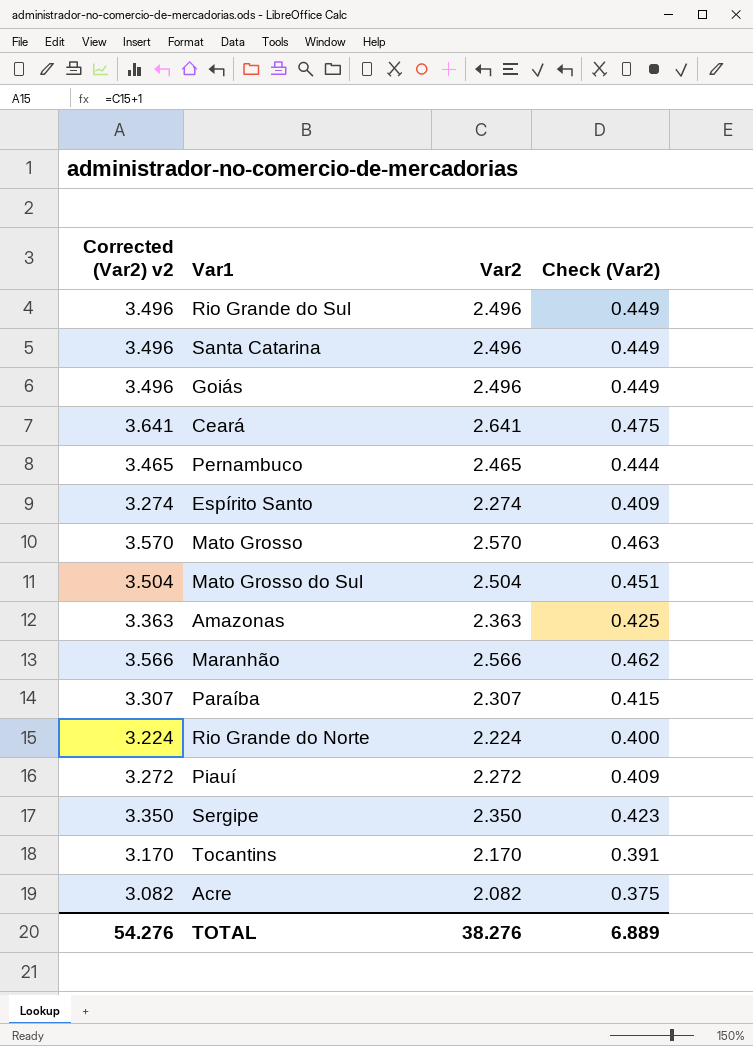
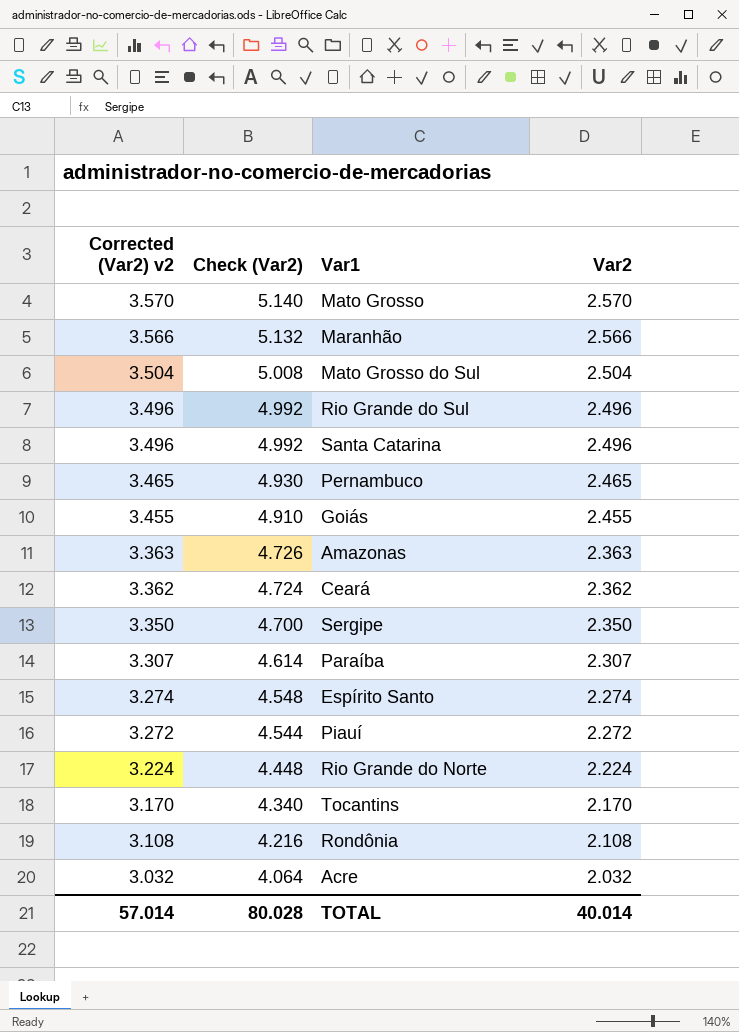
row order: none -> Corrected (Var2) v2 descending
column Check (Var2) | formula: [Var2] * 0.18 -> [Var2] * 2
column Check (Var2) | position: 4 -> 2
Goiás | Corrected (Var2) v2: 3.496 -> 3.455
Goiás | Var2: 2.496 -> 2.455
Ceará | Corrected (Var2) v2: 3.641 -> 3.362
Ceará | Var2: 2.641 -> 2.362
row Rondônia: none -> 3.108 | 4.216 | 2.108
Acre | Corrected (Var2) v2: 3.082 -> 3.032
Acre | Var2: 2.082 -> 2.032
TOTAL | Corrected (Var2) v2: 54.276 -> 57.014
TOTAL | Check (Var2): 6.889 -> 80.028
TOTAL | Var2: 38.276 -> 40.014

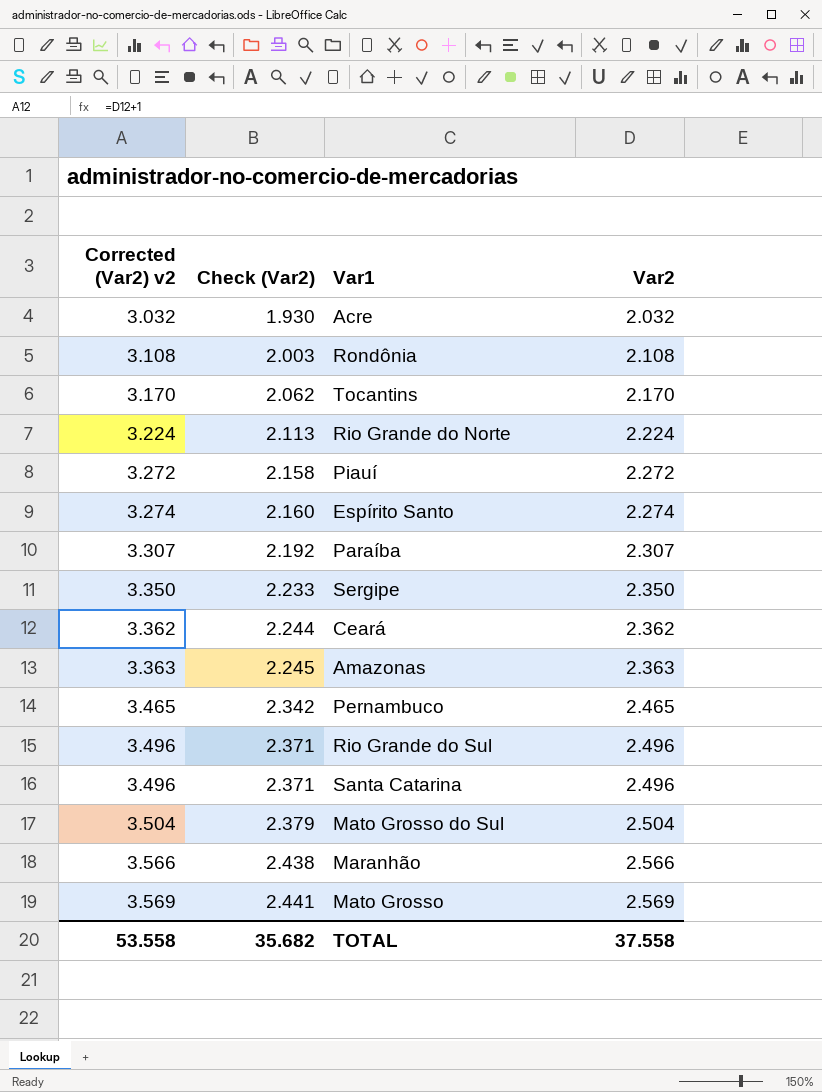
row order: Corrected (Var2) v2 descending -> Corrected (Var2) v2 ascending
column Check (Var2) | formula: [Var2] * 2 -> [Var2] * 0.95
row Goiás: 3.455 | 4.910 | 2.455 -> none
Mato Grosso | Corrected (Var2) v2: 3.570 -> 3.569
Mato Grosso | Var2: 2.570 -> 2.569
TOTAL | Corrected (Var2) v2: 57.014 -> 53.558
TOTAL | Check (Var2): 80.028 -> 35.682
TOTAL | Var2: 40.014 -> 37.558

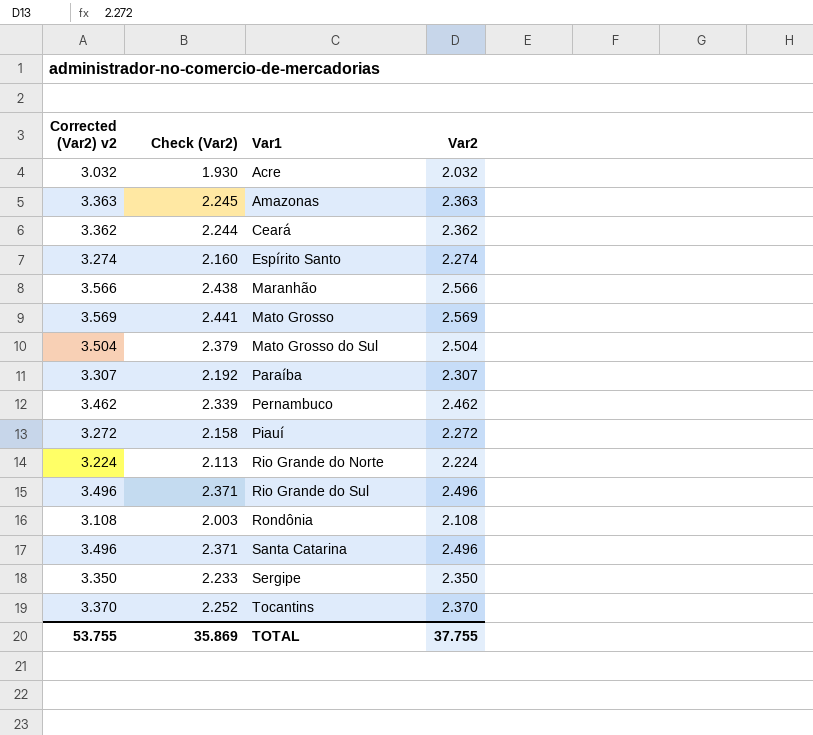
row order: Corrected (Var2) v2 ascending -> Var1 ascending
Pernambuco | Corrected (Var2) v2: 3.465 -> 3.462
Pernambuco | Check (Var2): 2.342 -> 2.339
Pernambuco | Var2: 2.465 -> 2.462
Tocantins | Corrected (Var2) v2: 3.170 -> 3.370
Tocantins | Check (Var2): 2.062 -> 2.252
Tocantins | Var2: 2.170 -> 2.370
TOTAL | Corrected (Var2) v2: 53.558 -> 53.755
TOTAL | Check (Var2): 35.682 -> 35.869
TOTAL | Var2: 37.558 -> 37.755

